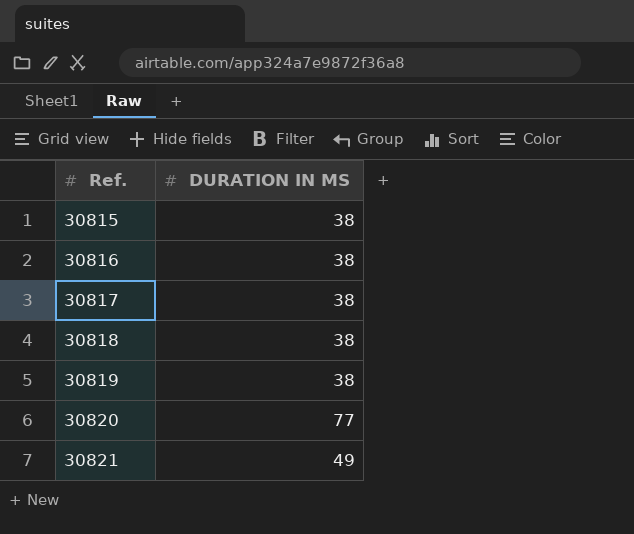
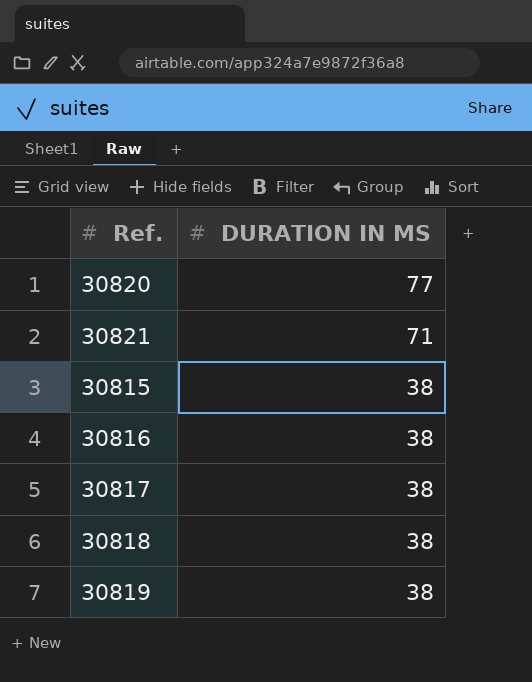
row order: Ref. ascending -> DURATION IN MS descending
30821 | DURATION IN MS: 49 -> 71

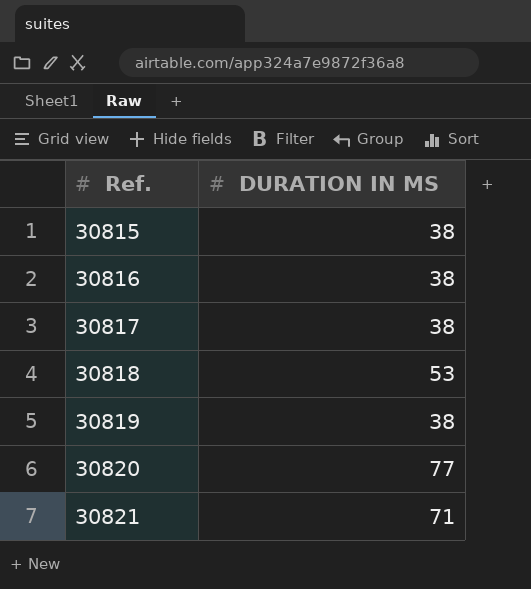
row order: DURATION IN MS descending -> Ref. ascending
30818 | DURATION IN MS: 38 -> 53

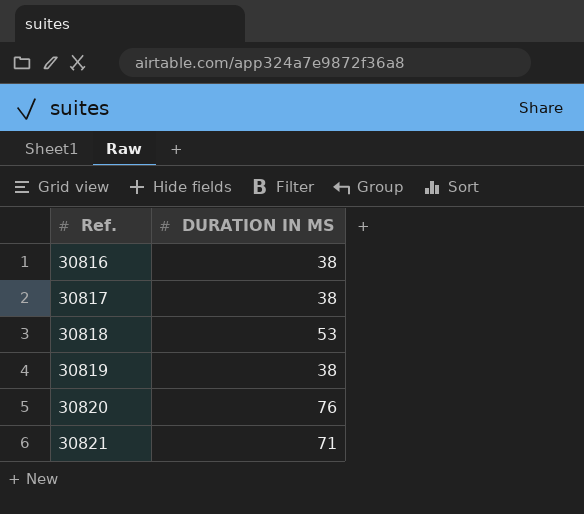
row 30815: 38 -> none
30820 | DURATION IN MS: 77 -> 76

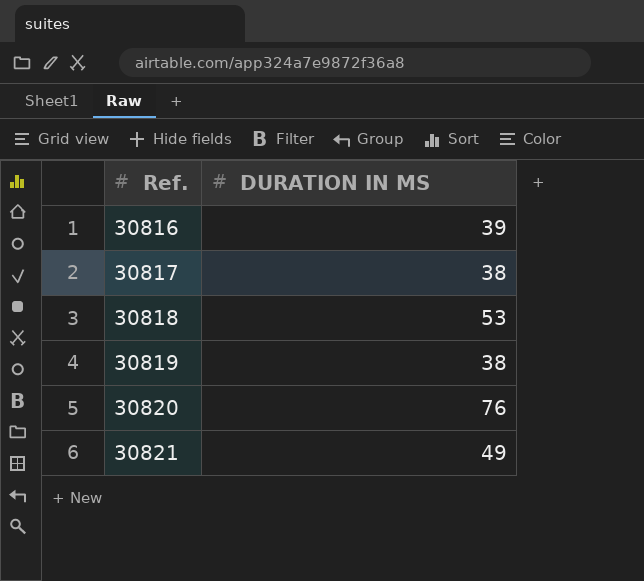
30816 | DURATION IN MS: 38 -> 39
30821 | DURATION IN MS: 71 -> 49

